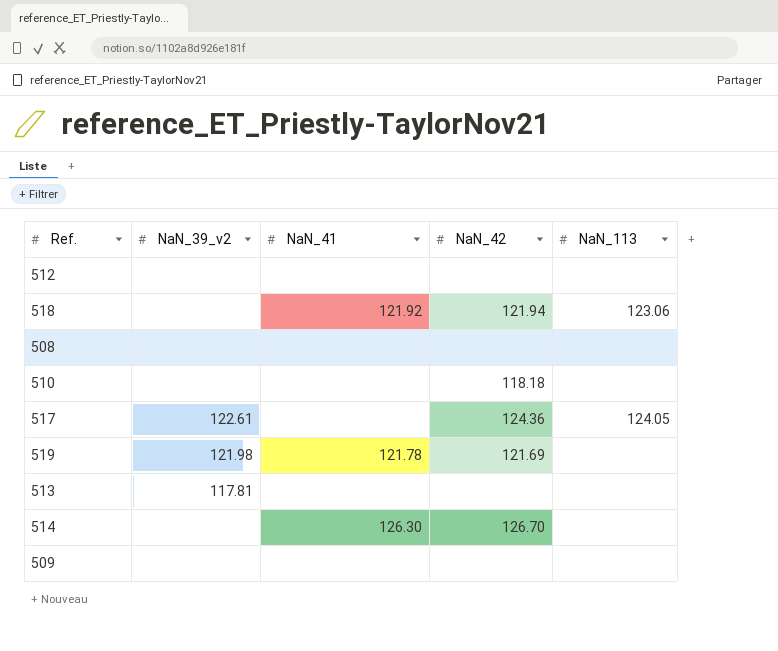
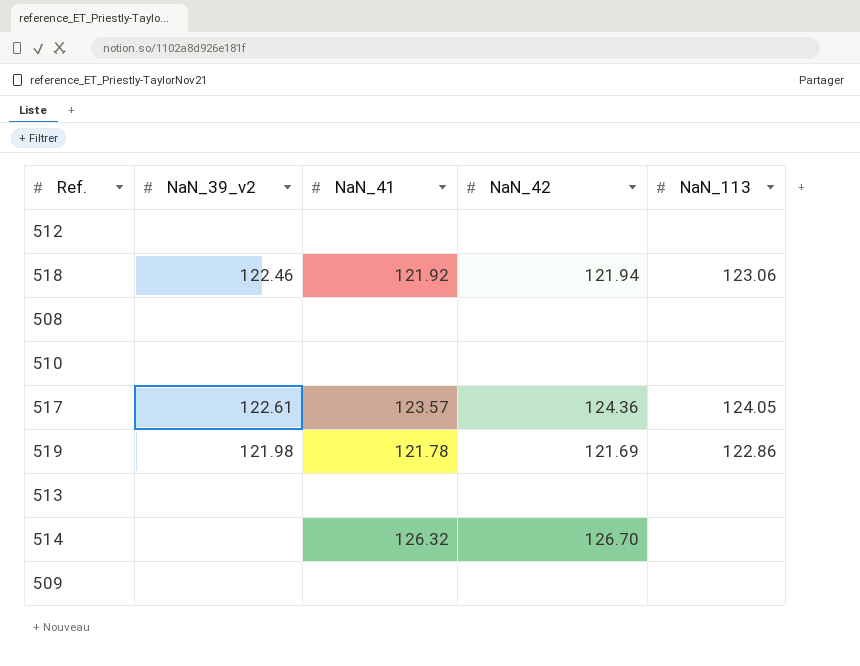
518 | NaN_39_v2: none -> 122.46
510 | NaN_42: 118.18 -> none
517 | NaN_41: none -> 123.57
519 | NaN_113: none -> 122.86
513 | NaN_39_v2: 117.81 -> none
514 | NaN_41: 126.30 -> 126.32

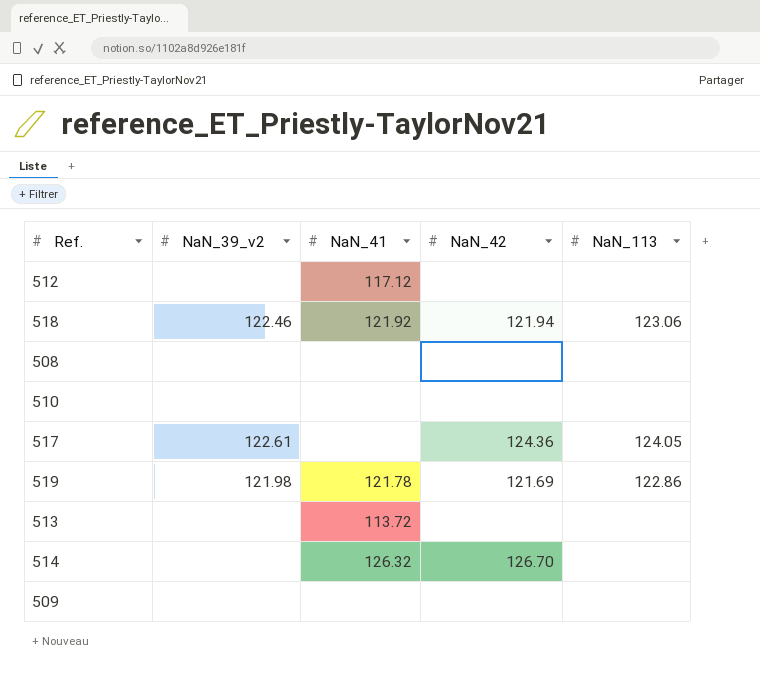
512 | NaN_41: none -> 117.12
517 | NaN_41: 123.57 -> none
513 | NaN_41: none -> 113.72

